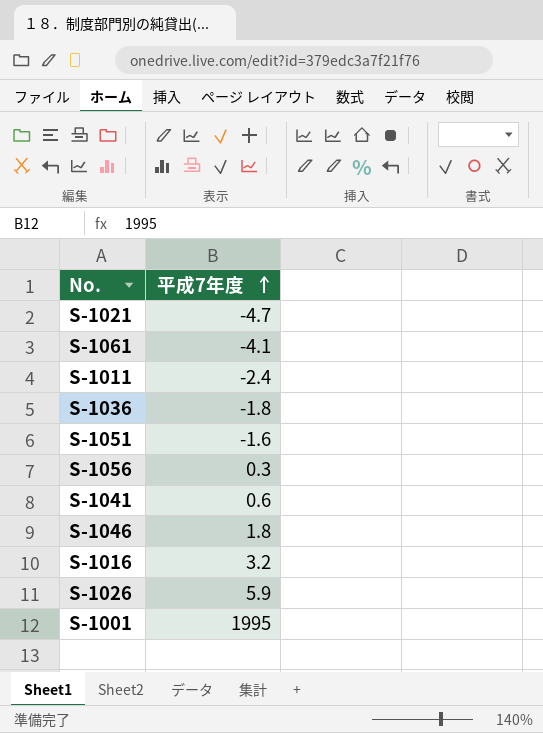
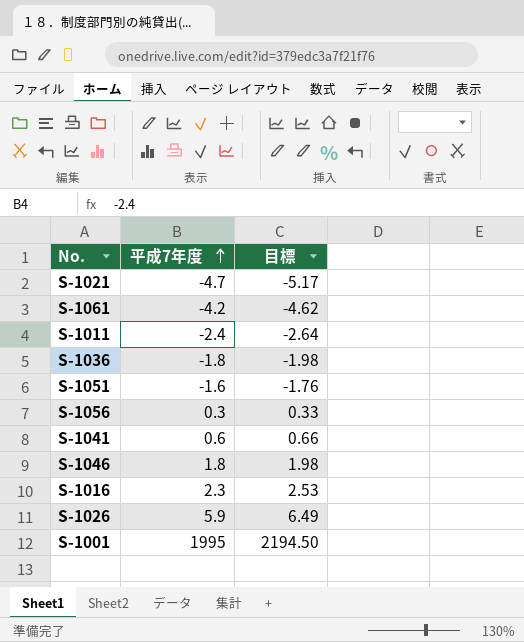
column 目標 | formula: none -> [平成7年度] * 1.1
S-1061 | 平成7年度: -4.1 -> -4.2
S-1016 | 平成7年度: 3.2 -> 2.3

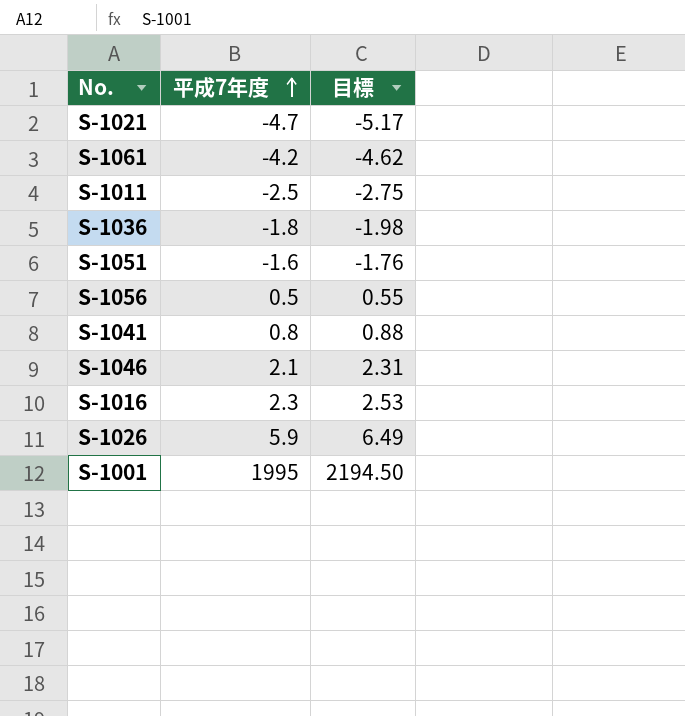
S-1011 | 平成7年度: -2.4 -> -2.5
S-1011 | 目標: -2.64 -> -2.75
S-1056 | 平成7年度: 0.3 -> 0.5
S-1056 | 目標: 0.33 -> 0.55
S-1041 | 平成7年度: 0.6 -> 0.8
S-1041 | 目標: 0.66 -> 0.88
S-1046 | 平成7年度: 1.8 -> 2.1
S-1046 | 目標: 1.98 -> 2.31

